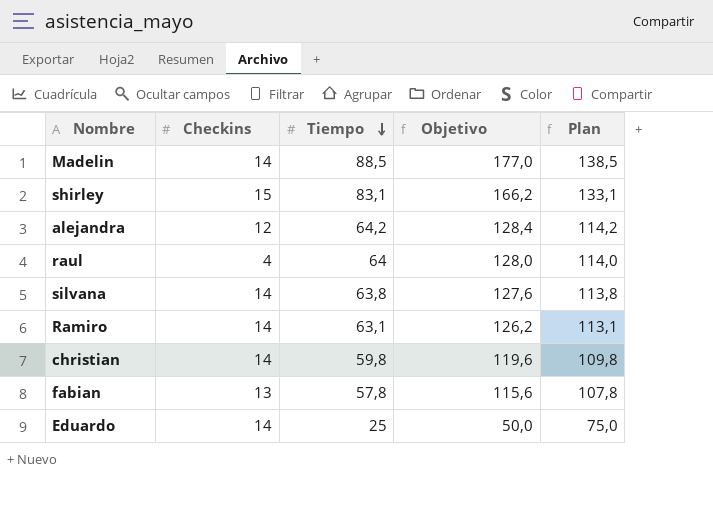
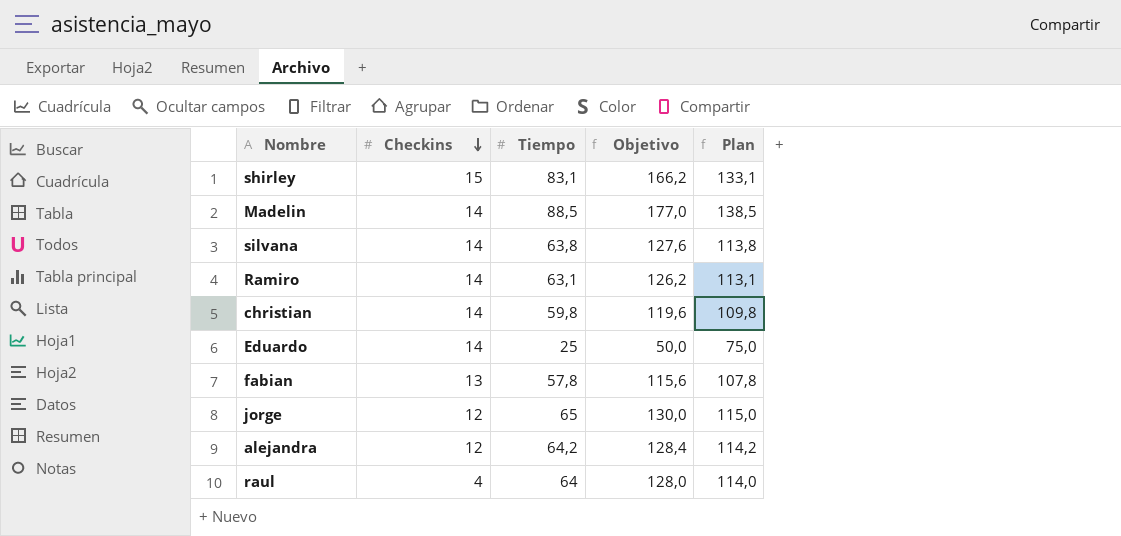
row order: Tiempo descending -> Checkins descending
row jorge: none -> 12 | 65 | 130,0 | 115,0

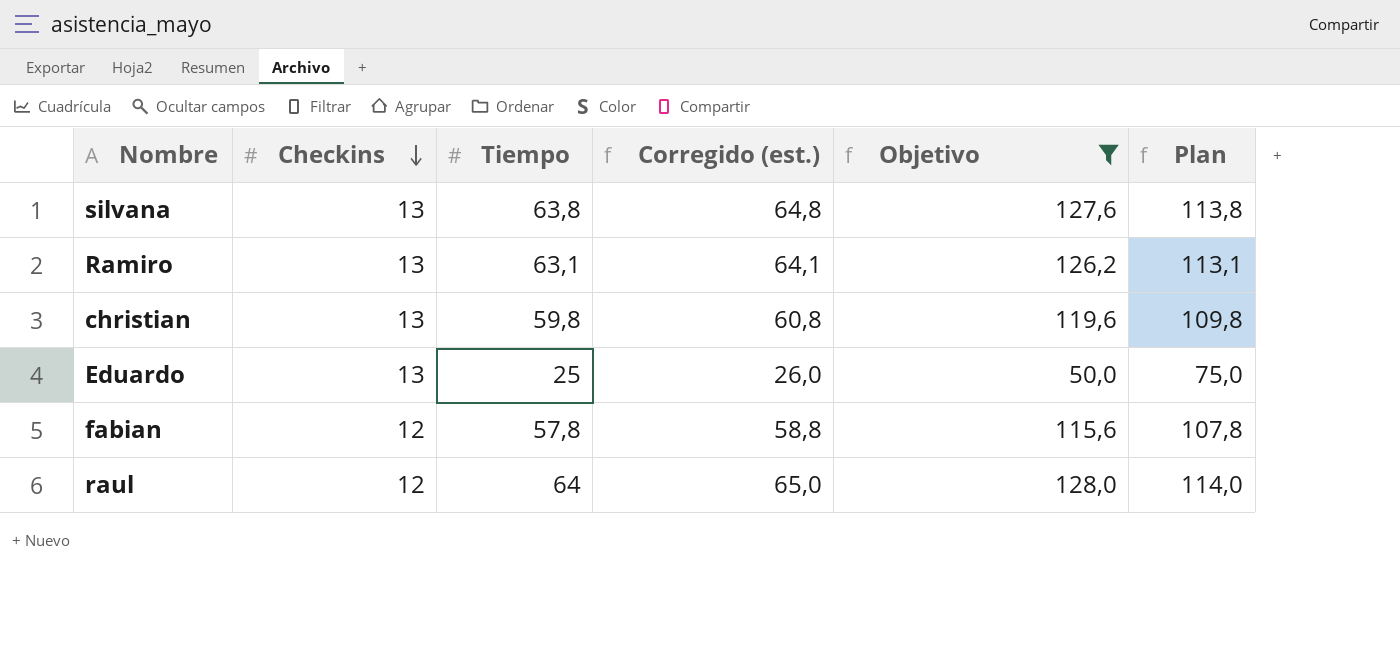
filter: none -> Objetivo <= 128,0
column Corregido (est.) | formula: none -> [Tiempo] + 1
silvana | Checkins: 14 -> 13
Ramiro | Checkins: 14 -> 13
christian | Checkins: 14 -> 13
Eduardo | Checkins: 14 -> 13
fabian | Checkins: 13 -> 12
raul | Checkins: 4 -> 12

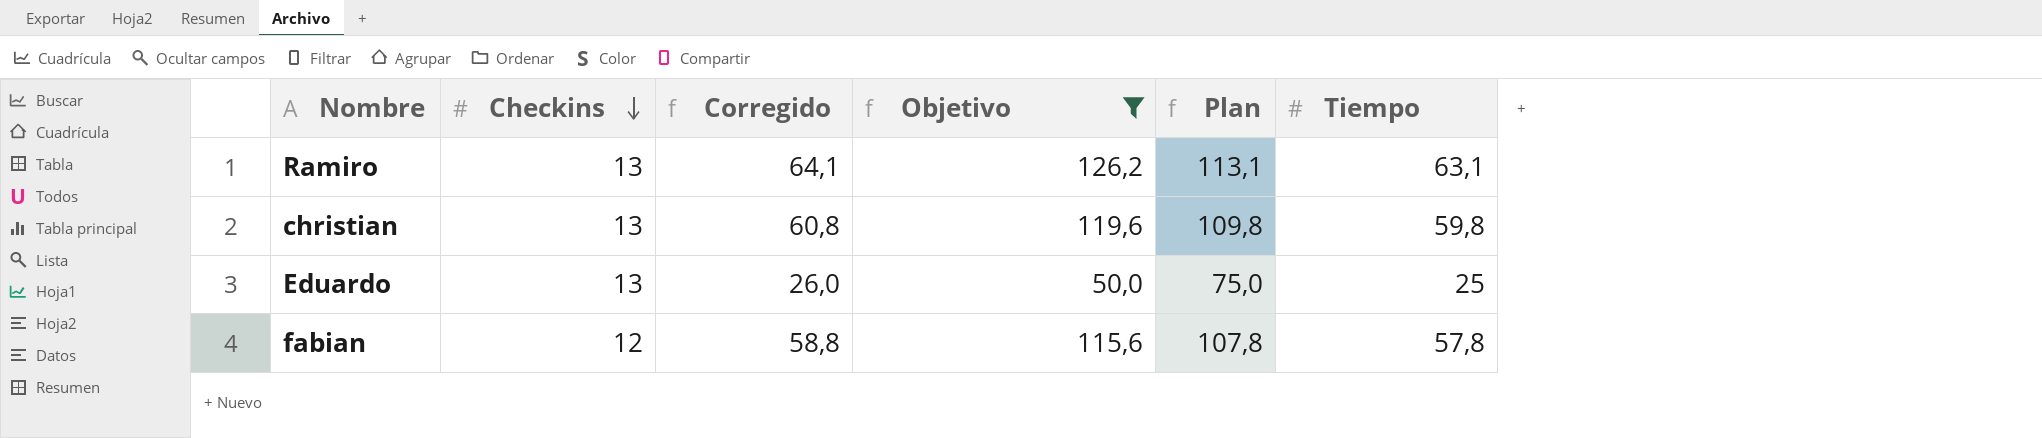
column name: Corregido (est.) -> Corregido
column Tiempo | position: 3 -> 6
row silvana: 13 | 63,8 | 64,8 | 127,6 | 113,8 -> none
row raul: 12 | 64 | 65,0 | 128,0 | 114,0 -> none

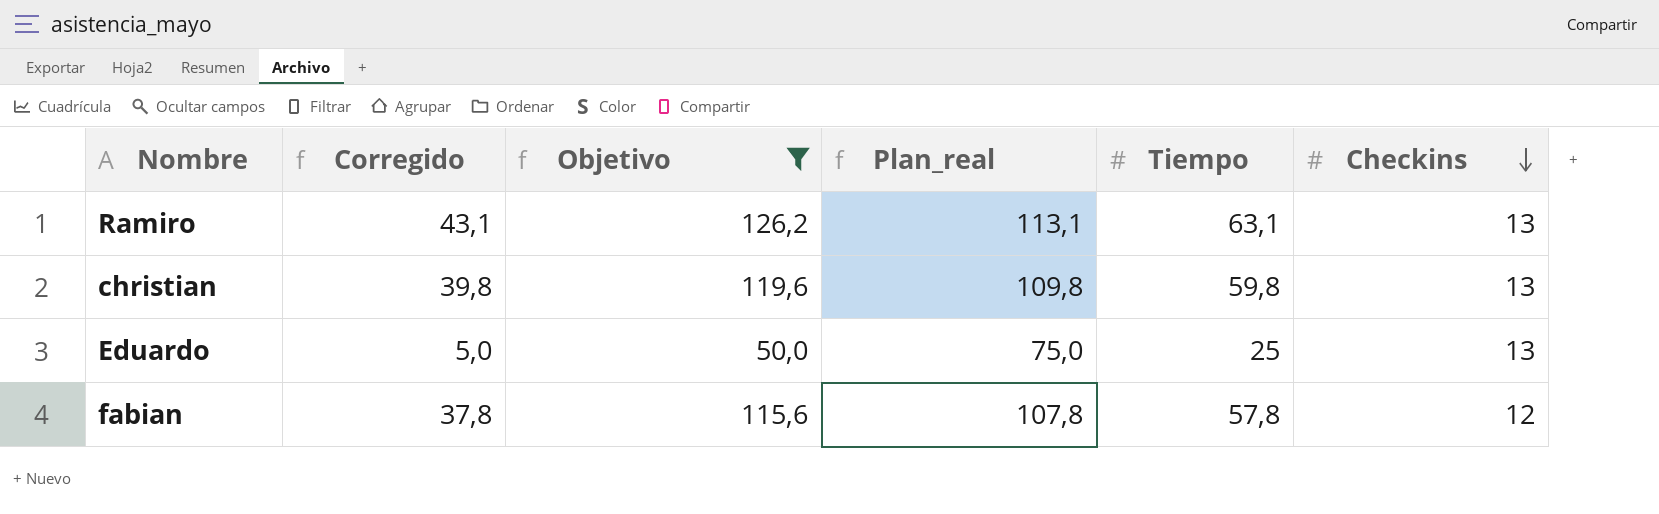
column Corregido | formula: [Tiempo] + 1 -> [Tiempo] - 20
column name: Plan -> Plan_real
column Checkins | position: 2 -> 6

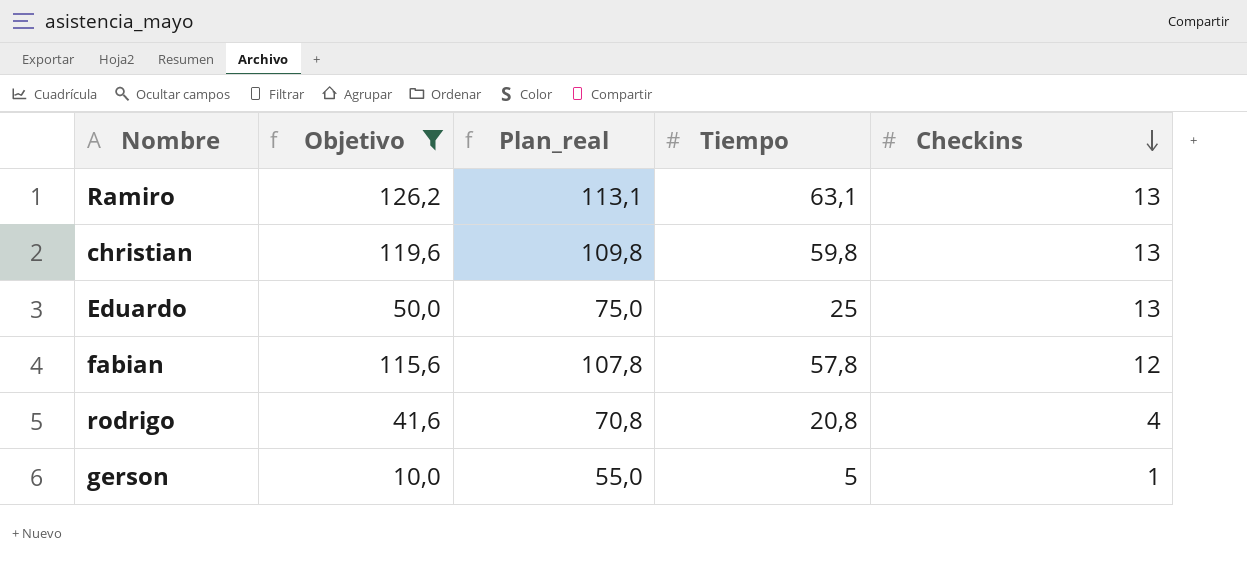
column Corregido | formula: [Tiempo] - 20 -> none
row rodrigo: none -> 41,6 | 70,8 | 20,8 | 4
row gerson: none -> 10,0 | 55,0 | 5 | 1

